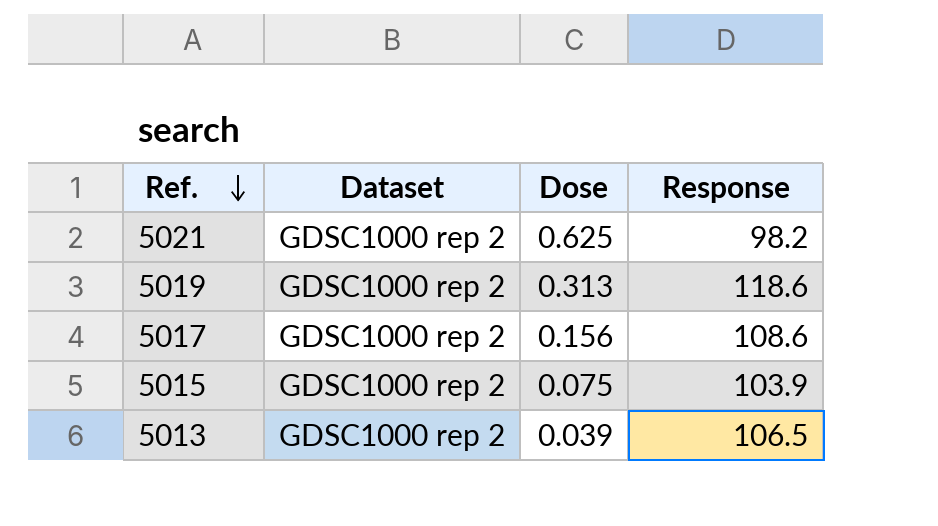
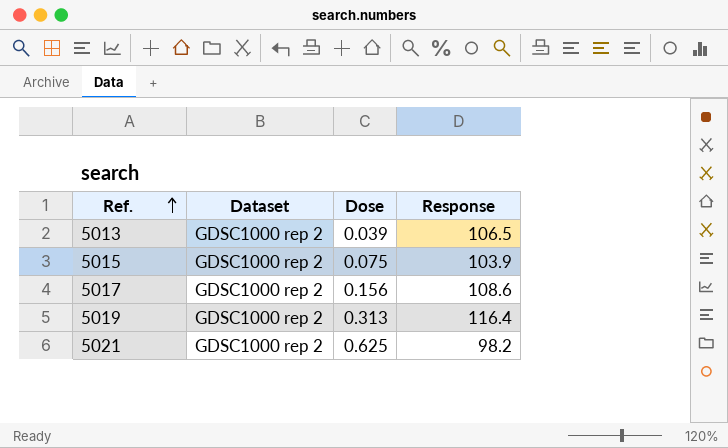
row order: Ref. descending -> Ref. ascending
5019 | Response: 118.6 -> 116.4

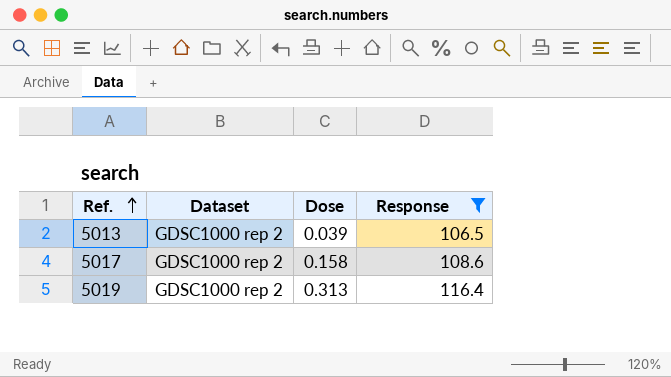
filter: none -> Response >= 106.5
5017 | Dose: 0.156 -> 0.158

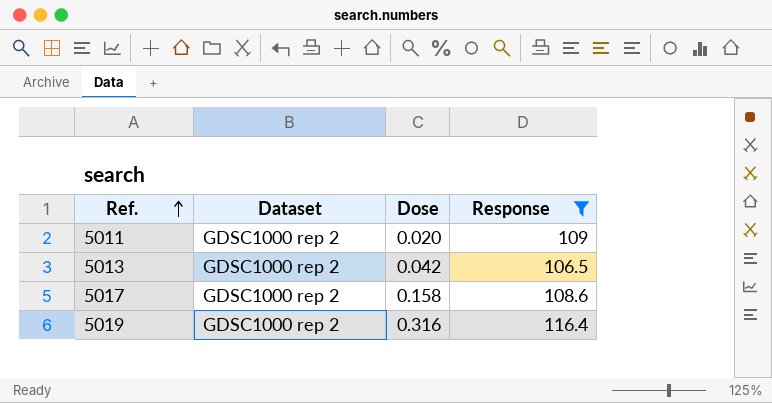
row 5011: none -> GDSC1000 rep 2 | 0.020 | 109
5013 | Dose: 0.039 -> 0.042
5019 | Dose: 0.313 -> 0.316

